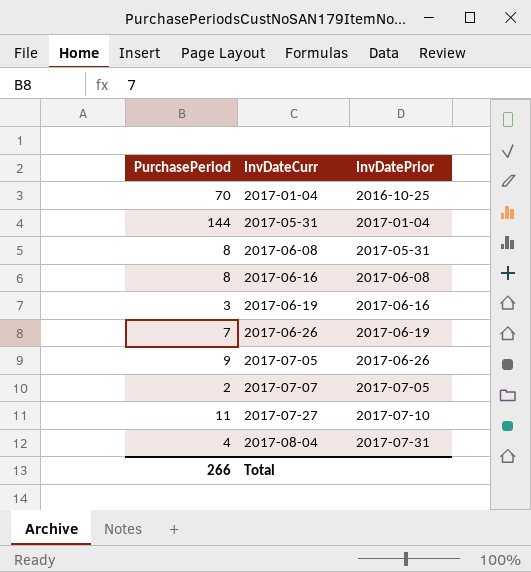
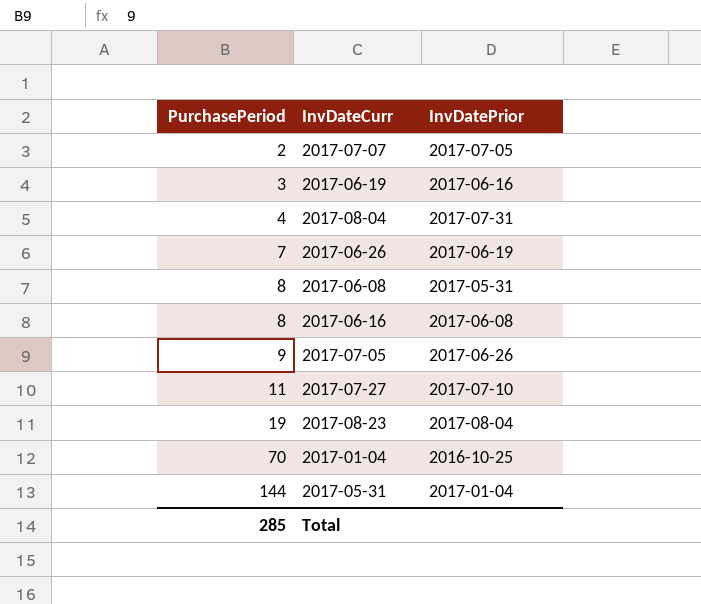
row order: InvDateCurr ascending -> PurchasePeriod ascending
row 2017-08-23: none -> 19 | 2017-08-04
Total | PurchasePeriod: 266 -> 285

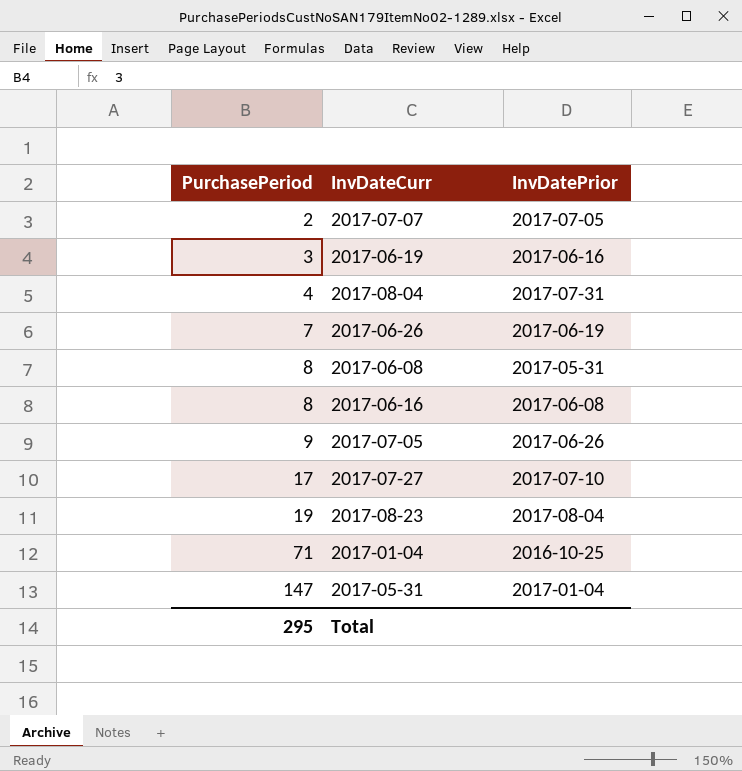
2017-07-27 | PurchasePeriod: 11 -> 17
2017-01-04 | PurchasePeriod: 70 -> 71
2017-05-31 | PurchasePeriod: 144 -> 147
Total | PurchasePeriod: 285 -> 295

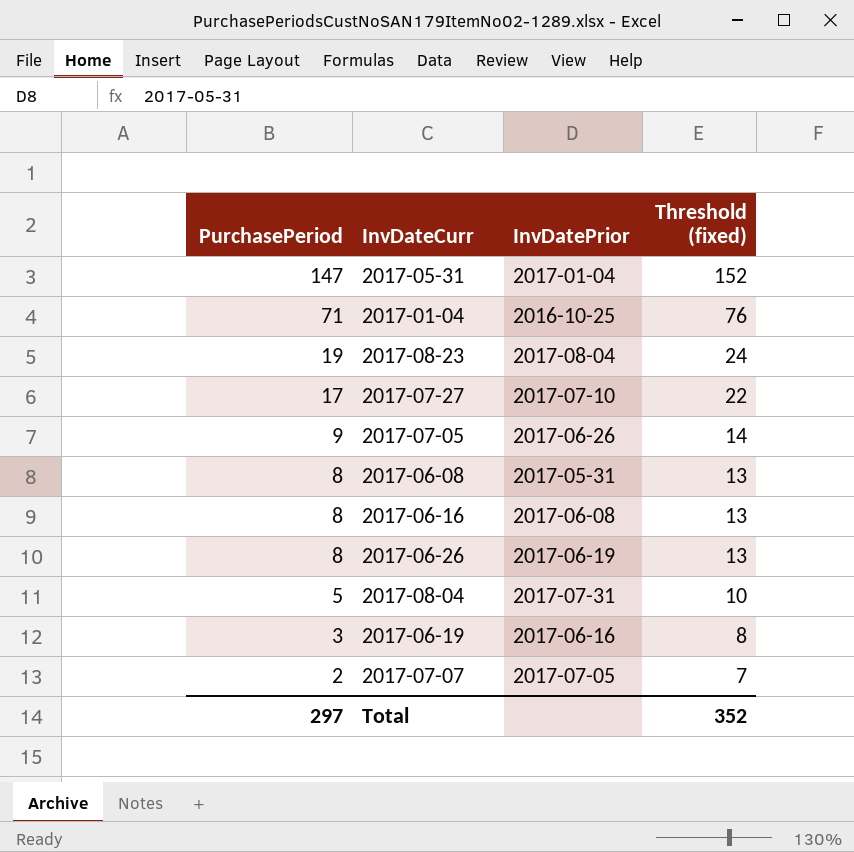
row order: PurchasePeriod ascending -> PurchasePeriod descending
column Threshold (fixed) | formula: none -> [PurchasePeriod] + 5
2017-06-26 | PurchasePeriod: 7 -> 8
2017-08-04 | PurchasePeriod: 4 -> 5
Total | PurchasePeriod: 295 -> 297

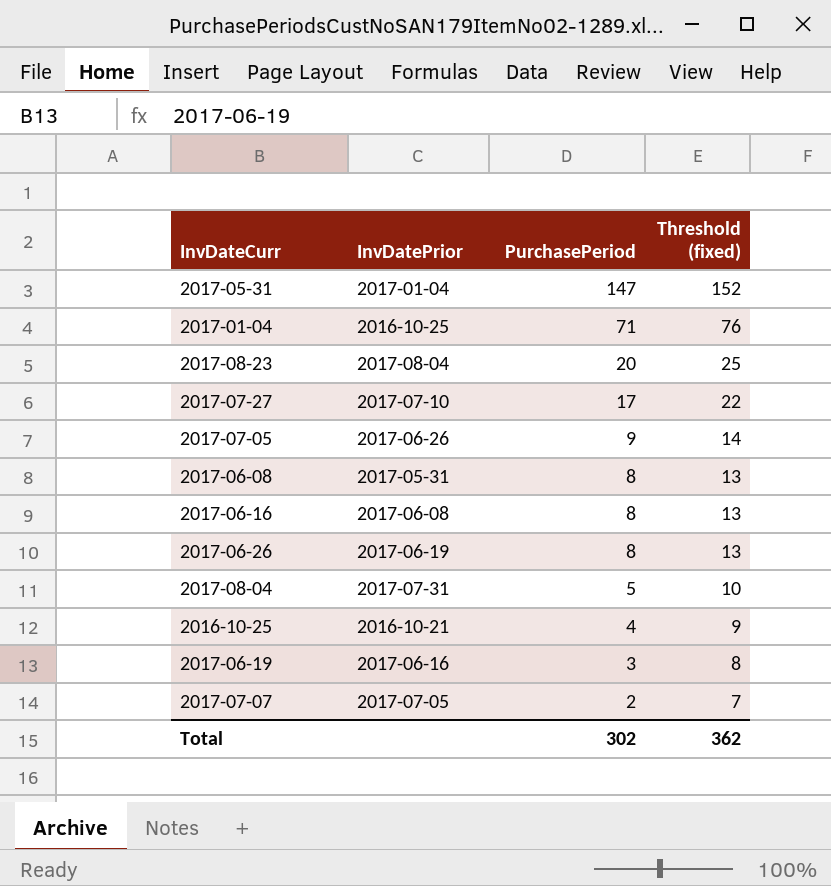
column PurchasePeriod | position: 1 -> 3
2017-08-23 | PurchasePeriod: 19 -> 20
2017-08-23 | Threshold (fixed): 24 -> 25
row 2016-10-25: none -> 2016-10-21 | 4 | 9
Total | PurchasePeriod: 297 -> 302
Total | Threshold (fixed): 352 -> 362

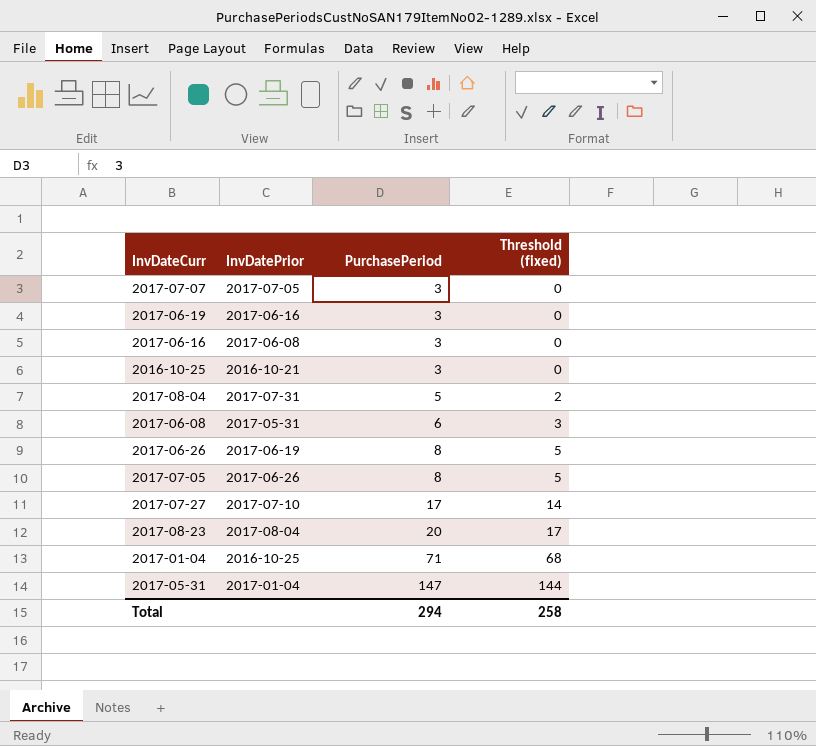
row order: PurchasePeriod descending -> PurchasePeriod ascending
column Threshold (fixed) | formula: [PurchasePeriod] + 5 -> [PurchasePeriod] - 3
2017-07-07 | PurchasePeriod: 2 -> 3
2017-06-16 | PurchasePeriod: 8 -> 3
2016-10-25 | PurchasePeriod: 4 -> 3
2017-06-08 | PurchasePeriod: 8 -> 6
2017-07-05 | PurchasePeriod: 9 -> 8
Total | PurchasePeriod: 302 -> 294
Total | Threshold (fixed): 362 -> 258

